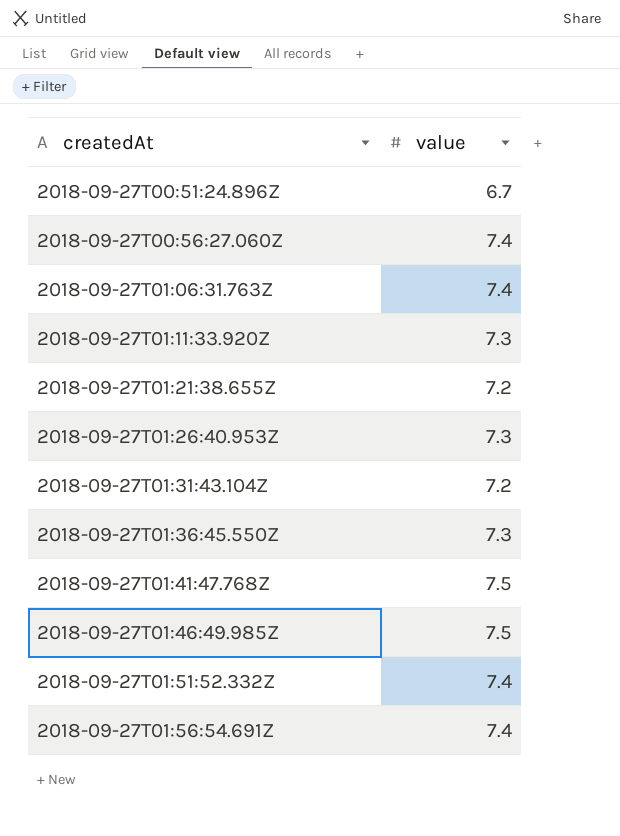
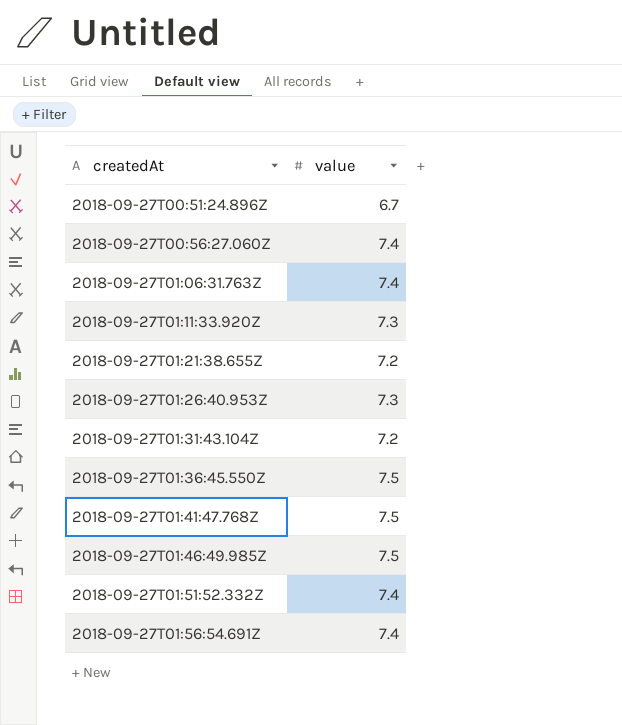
2018-09-27T01:36:45.550Z | value: 7.3 -> 7.5

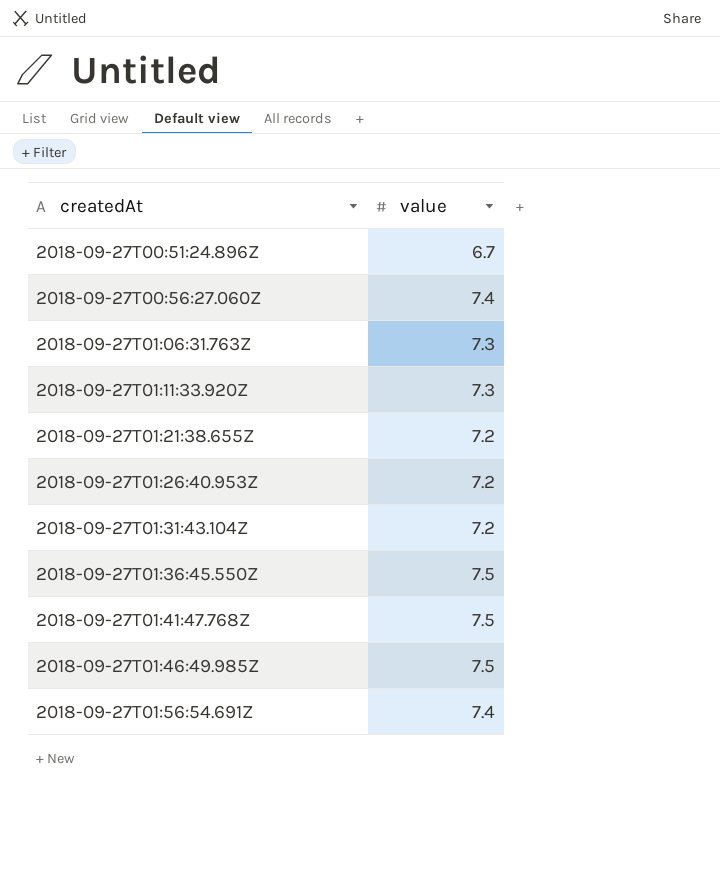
row 2018-09-27T01:51:52.332Z: 7.4 -> none
2018-09-27T01:06:31.763Z | value: 7.4 -> 7.3
2018-09-27T01:26:40.953Z | value: 7.3 -> 7.2

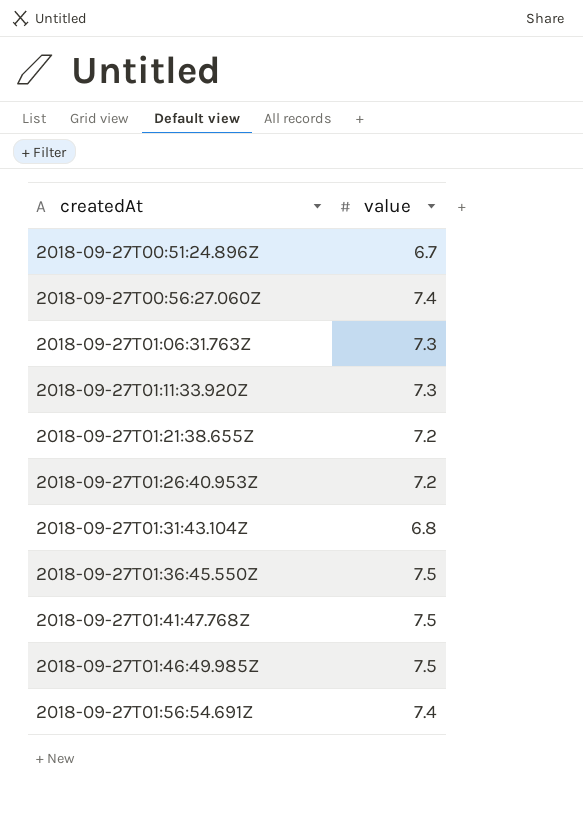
2018-09-27T01:31:43.104Z | value: 7.2 -> 6.8

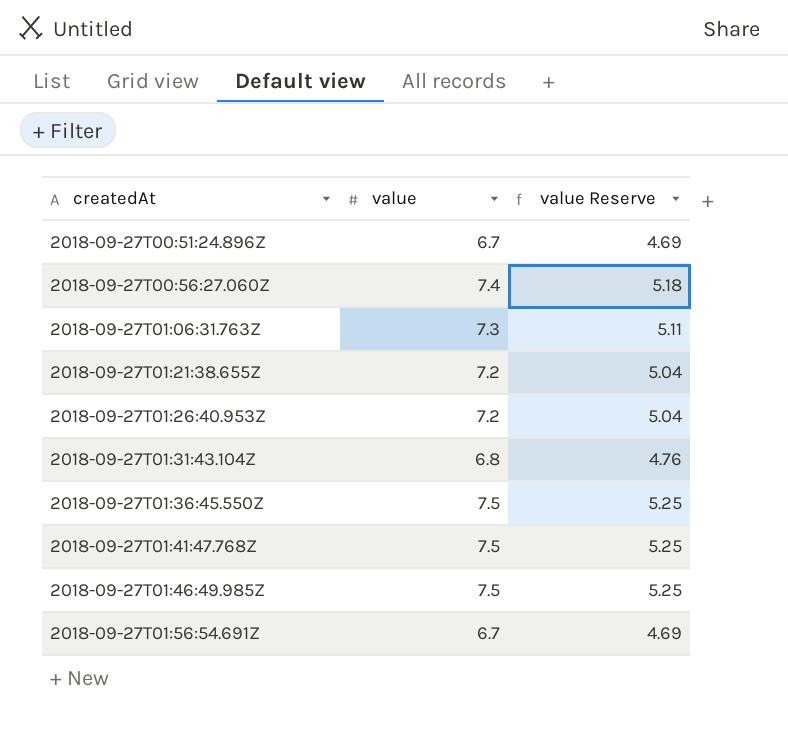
column value Reserve | formula: none -> [value] * 0.7
row 2018-09-27T01:11:33.920Z: 7.3 -> none
2018-09-27T01:56:54.691Z | value: 7.4 -> 6.7

